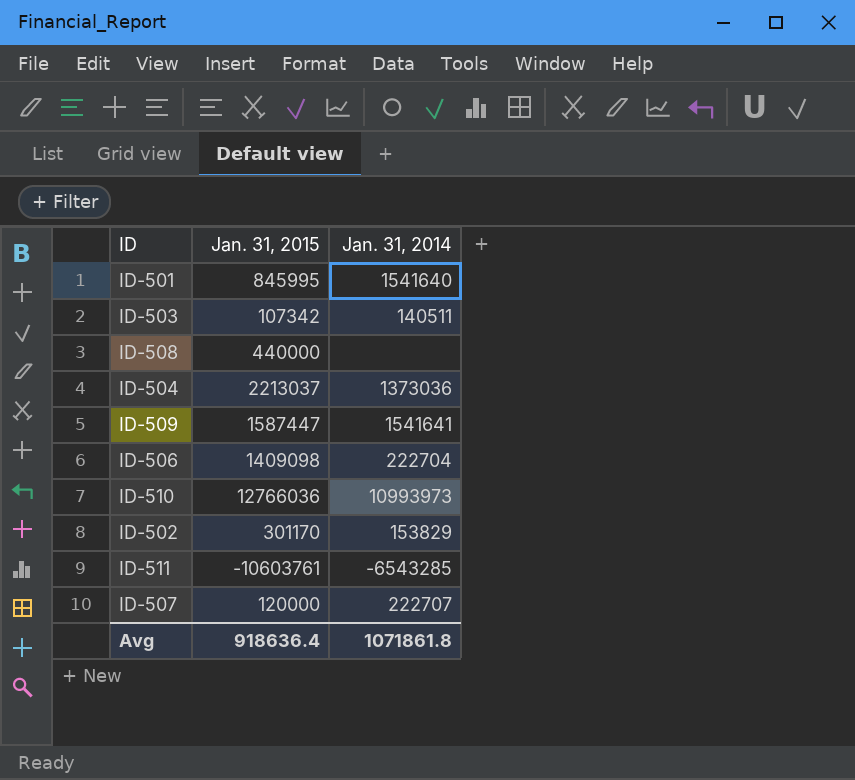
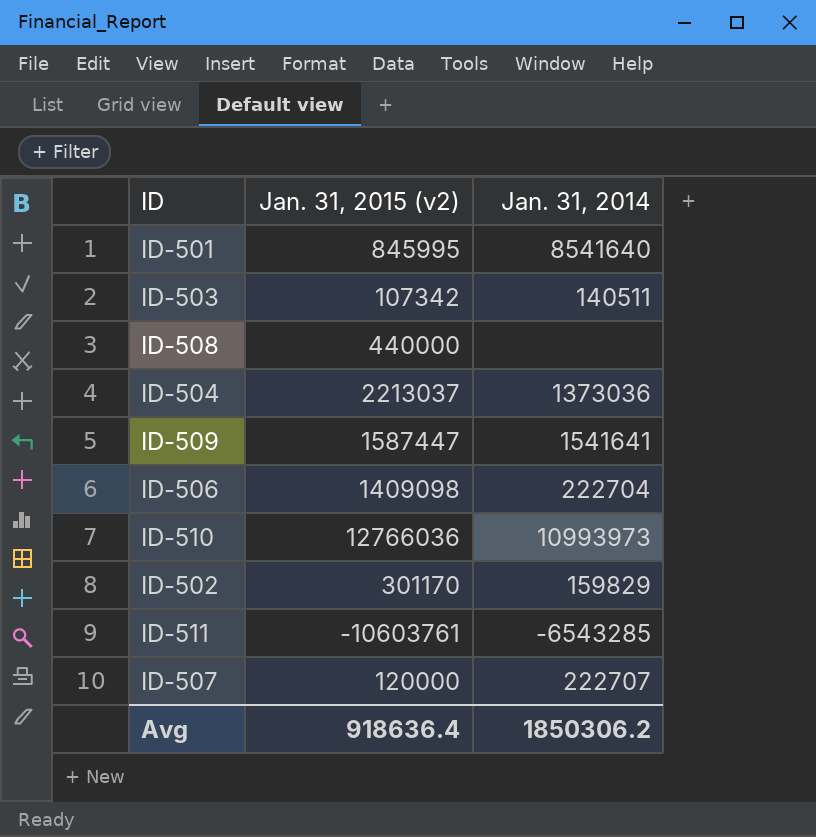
column name: Jan. 31, 2015 -> Jan. 31, 2015 (v2)
ID-501 | Jan. 31, 2014: 1541640 -> 8541640
ID-502 | Jan. 31, 2014: 153829 -> 159829
Avg | Jan. 31, 2014: 1071861.8 -> 1850306.2

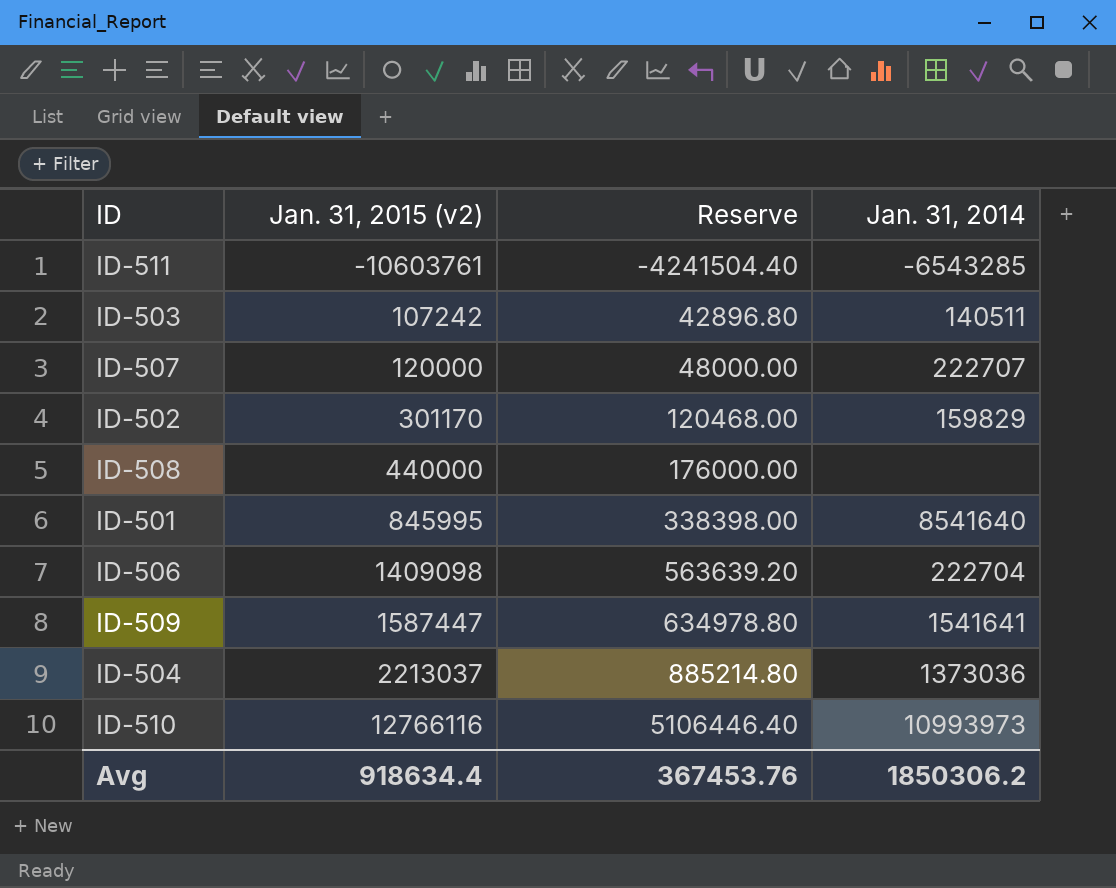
row order: none -> Jan. 31, 2015 (v2) ascending
column Reserve | formula: none -> [Jan. 31, 2015 (v2)] * 0.4
ID-503 | Jan. 31, 2015 (v2): 107342 -> 107242
ID-510 | Jan. 31, 2015 (v2): 12766036 -> 12766116
Avg | Jan. 31, 2015 (v2): 918636.4 -> 918634.4

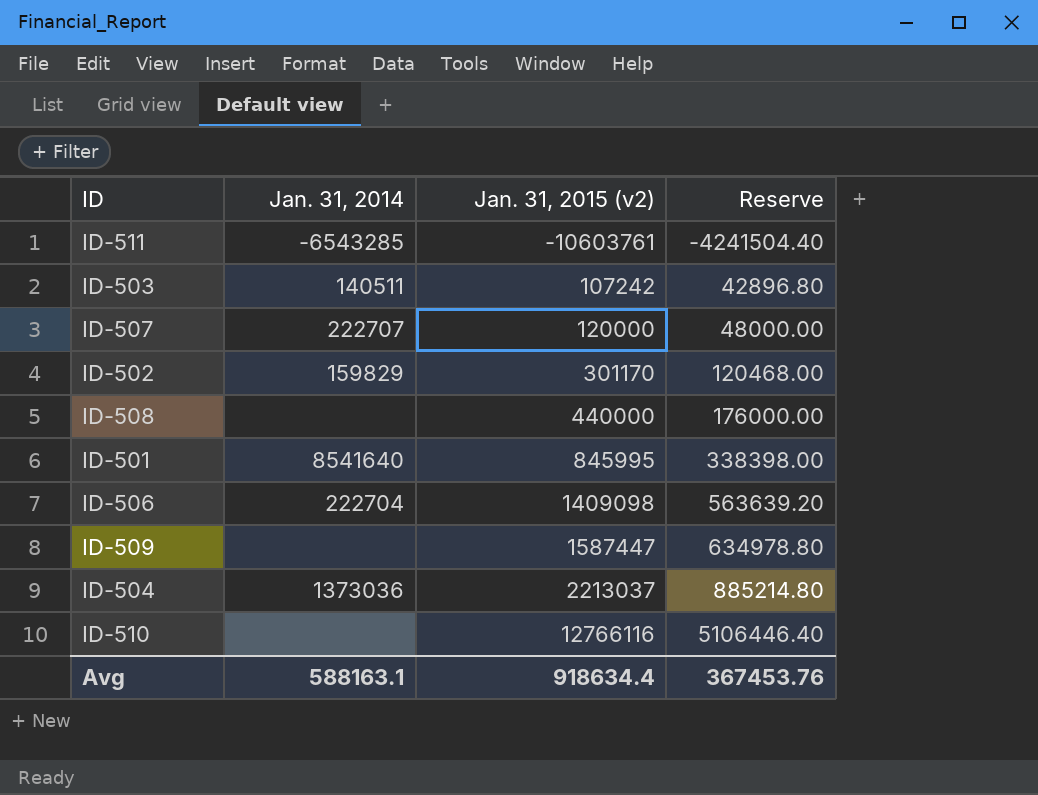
column Jan. 31, 2014 | position: 4 -> 2
ID-509 | Jan. 31, 2014: 1541641 -> none
ID-510 | Jan. 31, 2014: 10993973 -> none
Avg | Jan. 31, 2014: 1850306.2 -> 588163.1

